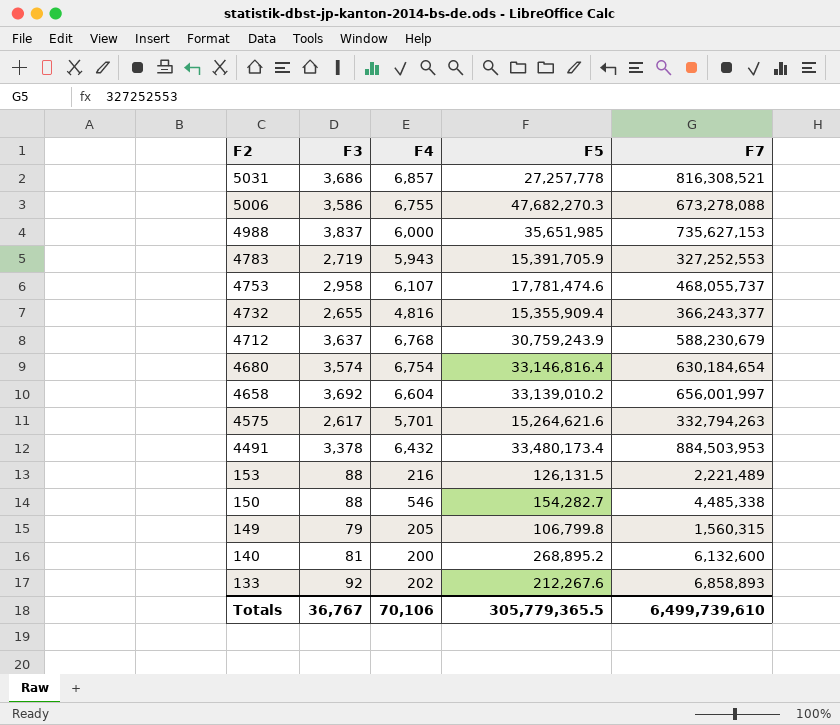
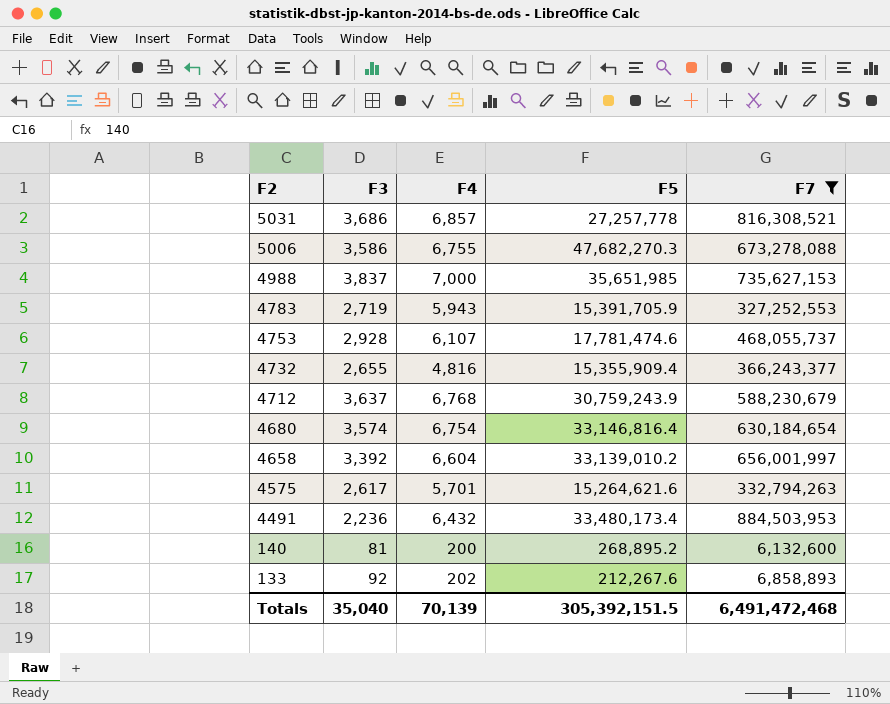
filter: none -> F7 >= 6,132,600
4988 | F4: 6,000 -> 7,000
4753 | F3: 2,958 -> 2,928
4658 | F3: 3,692 -> 3,392
4491 | F3: 3,378 -> 2,236
Totals | F3: 36,767 -> 35,040
Totals | F4: 70,106 -> 70,139
Totals | F5: 305,779,365.5 -> 305,392,151.5
Totals | F7: 6,499,739,610 -> 6,491,472,468

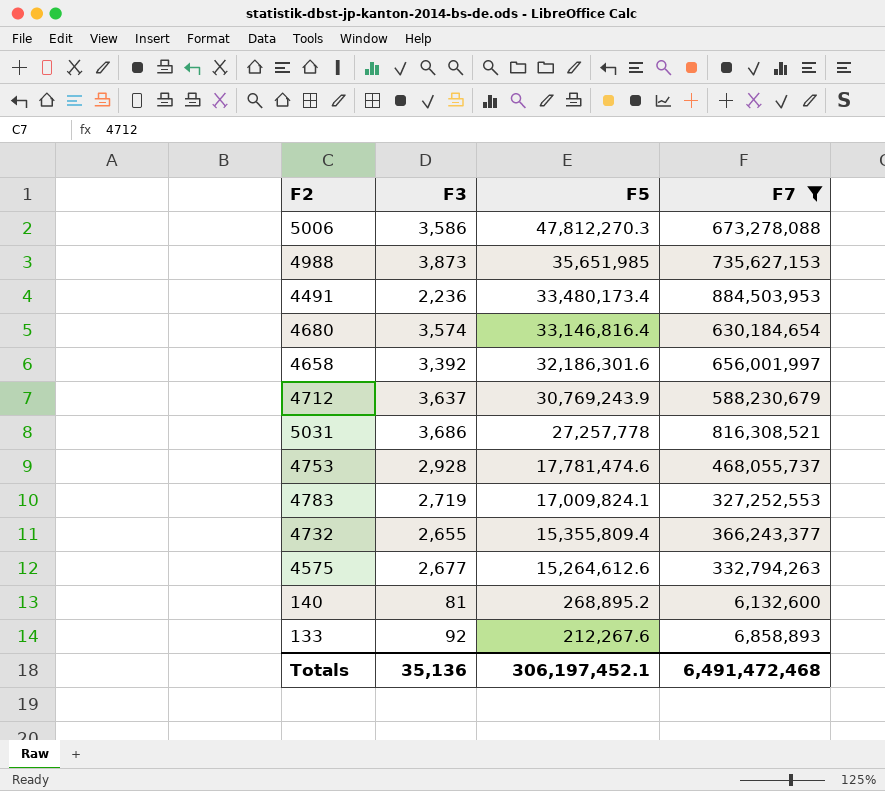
row order: F2 descending -> F5 descending
column F4 | position: 3 -> none
5006 | F5: 47,682,270.3 -> 47,812,270.3
4988 | F3: 3,837 -> 3,873
4658 | F5: 33,139,010.2 -> 32,186,301.6
4712 | F5: 30,759,243.9 -> 30,769,243.9
4783 | F5: 15,391,705.9 -> 17,009,824.1
4732 | F5: 15,355,909.4 -> 15,355,809.4
4575 | F3: 2,617 -> 2,677
4575 | F5: 15,264,621.6 -> 15,264,612.6
Totals | F3: 35,040 -> 35,136
Totals | F5: 305,392,151.5 -> 306,197,452.1

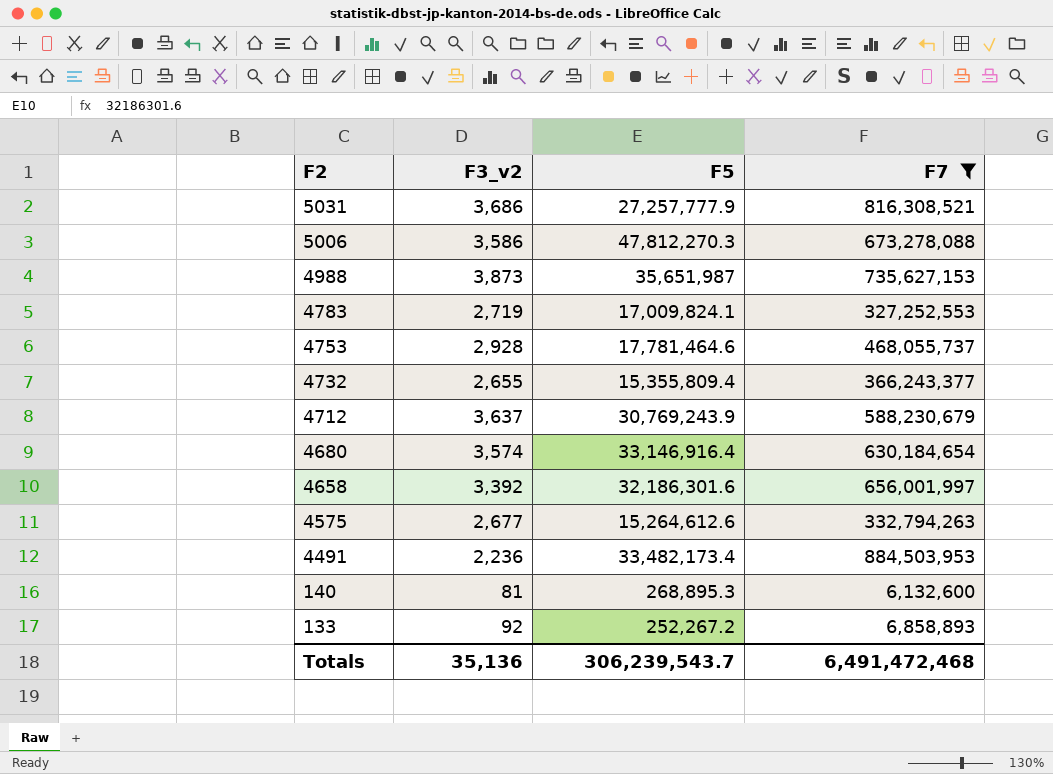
row order: F5 descending -> F2 descending
column name: F3 -> F3_v2
5031 | F5: 27,257,778 -> 27,257,777.9
4988 | F5: 35,651,985 -> 35,651,987
4753 | F5: 17,781,474.6 -> 17,781,464.6
4680 | F5: 33,146,816.4 -> 33,146,916.4
4491 | F5: 33,480,173.4 -> 33,482,173.4
140 | F5: 268,895.2 -> 268,895.3
133 | F5: 212,267.6 -> 252,267.2
Totals | F5: 306,197,452.1 -> 306,239,543.7

